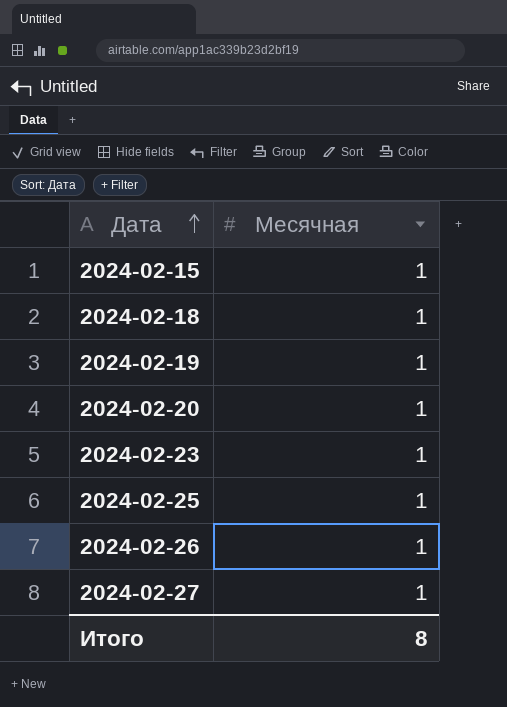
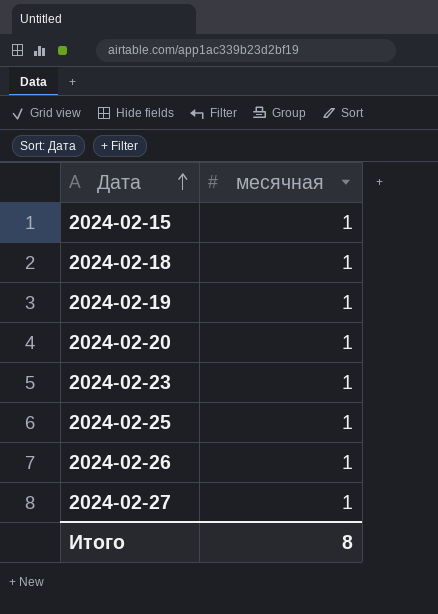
column name: Месячная -> месячная

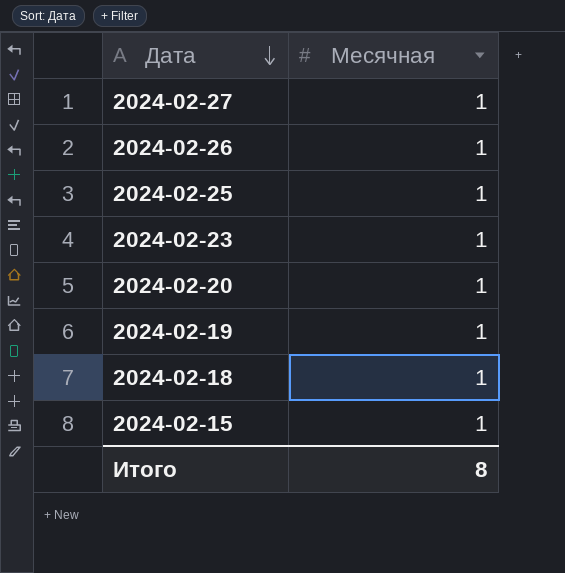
row order: Дата ascending -> Дата descending
column name: месячная -> Месячная

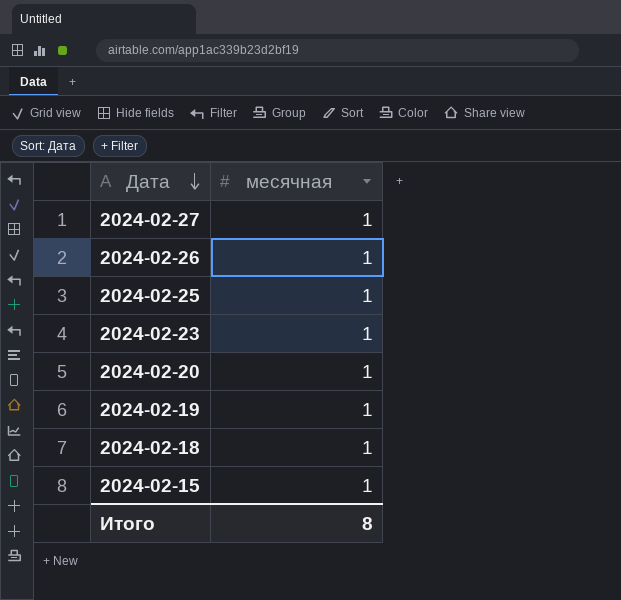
column name: Месячная -> месячная

